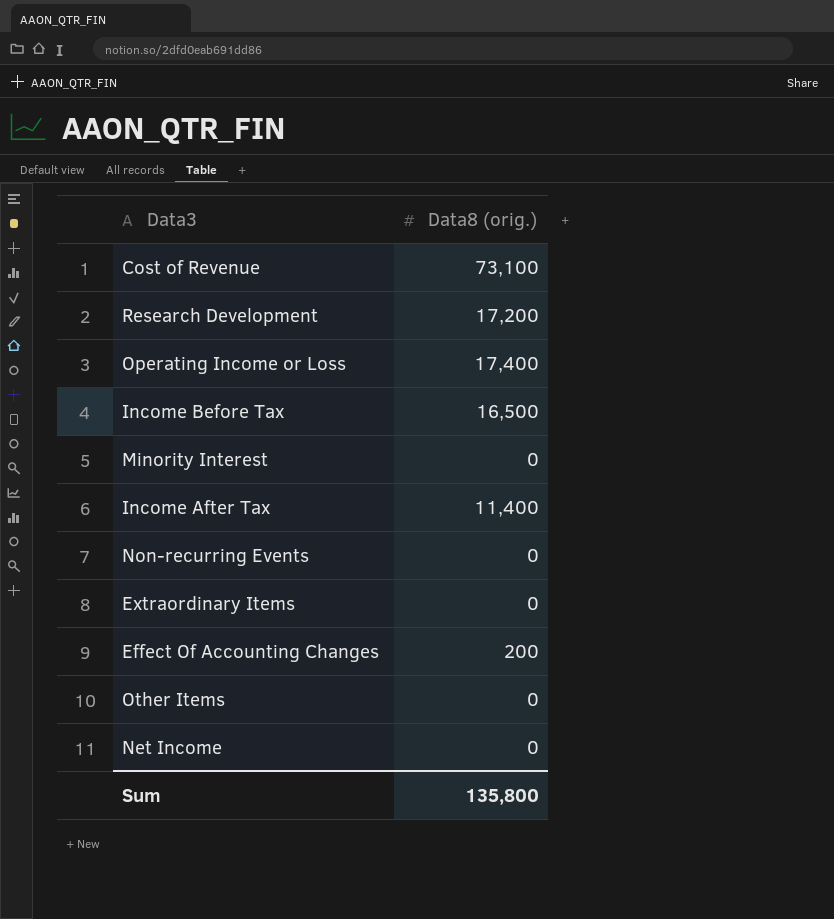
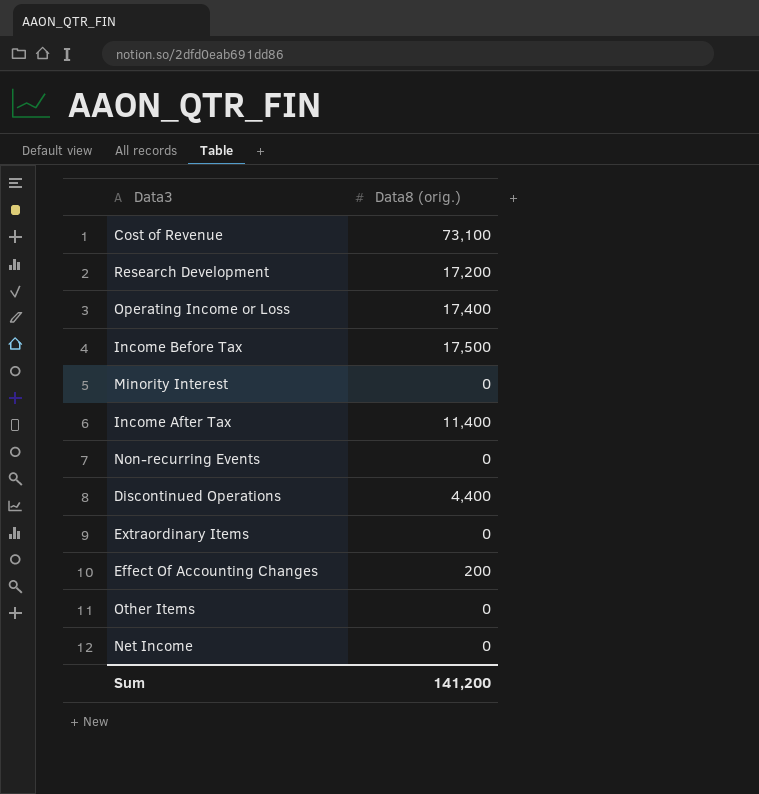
Income Before Tax | Data8 (orig.): 16,500 -> 17,500
row Discontinued Operations: none -> 4,400
Sum | Data8 (orig.): 135,800 -> 141,200

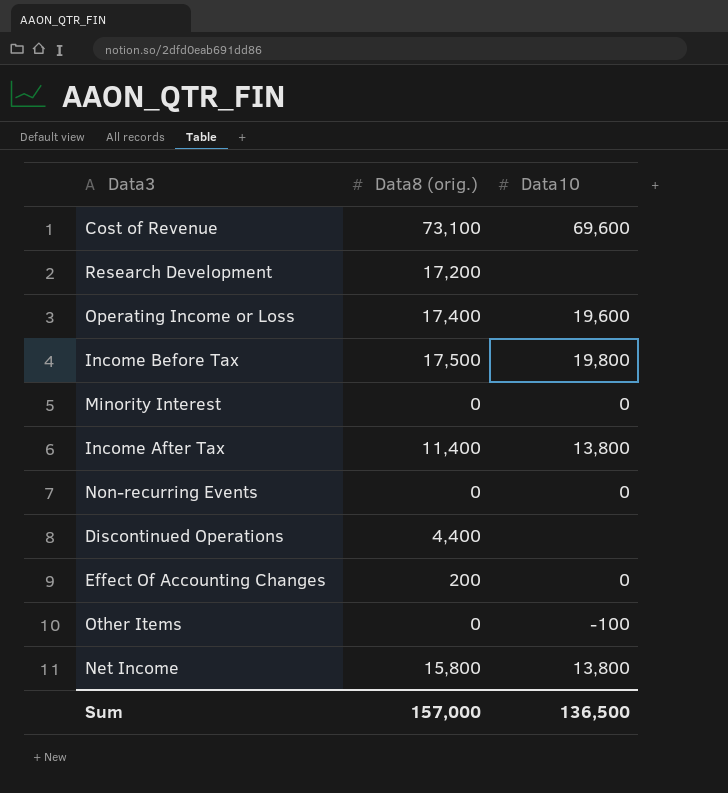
column Data10 | position: none -> 3
row Extraordinary Items: 0 -> none
Net Income | Data8 (orig.): 0 -> 15,800
Sum | Data8 (orig.): 141,200 -> 157,000

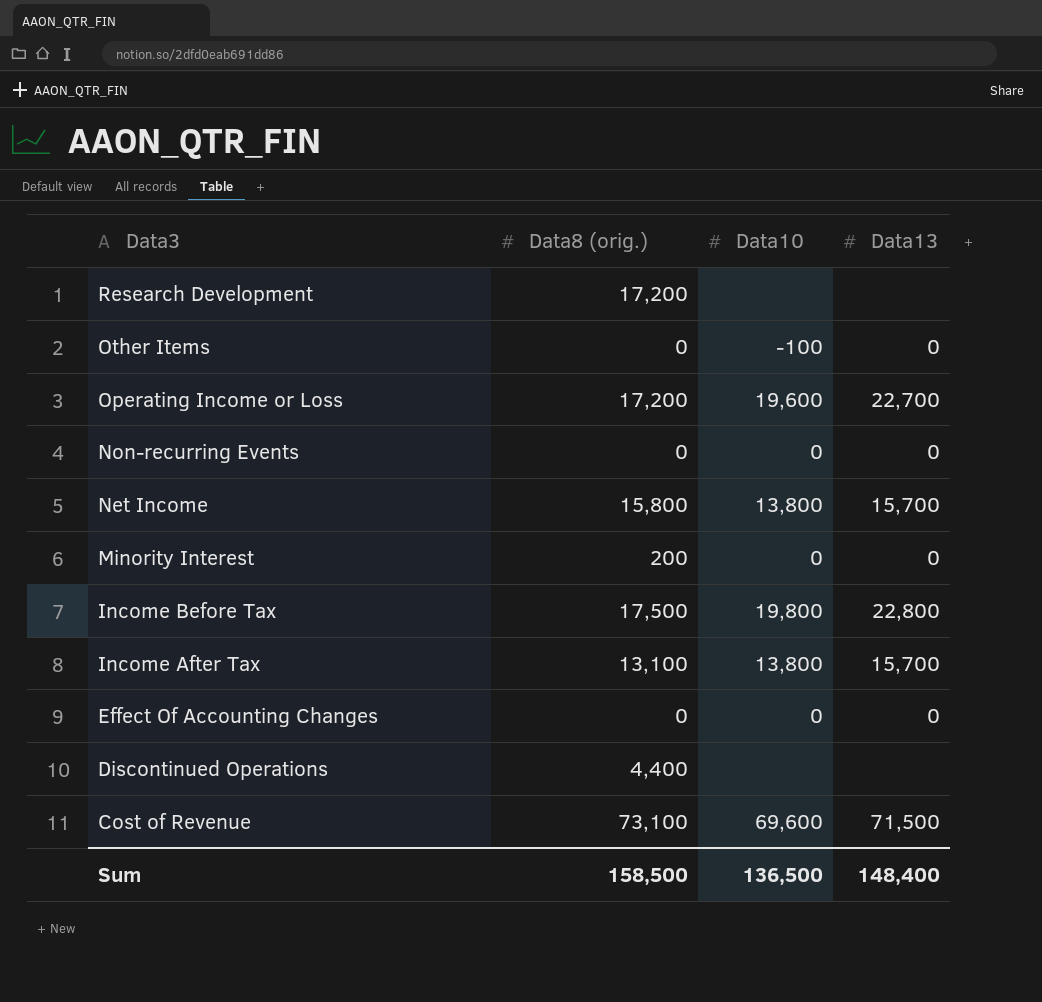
row order: none -> Data3 descending
column Data13 | position: none -> 4
Operating Income or Loss | Data8 (orig.): 17,400 -> 17,200
Minority Interest | Data8 (orig.): 0 -> 200
Income After Tax | Data8 (orig.): 11,400 -> 13,100
Effect Of Accounting Changes | Data8 (orig.): 200 -> 0
Sum | Data8 (orig.): 157,000 -> 158,500

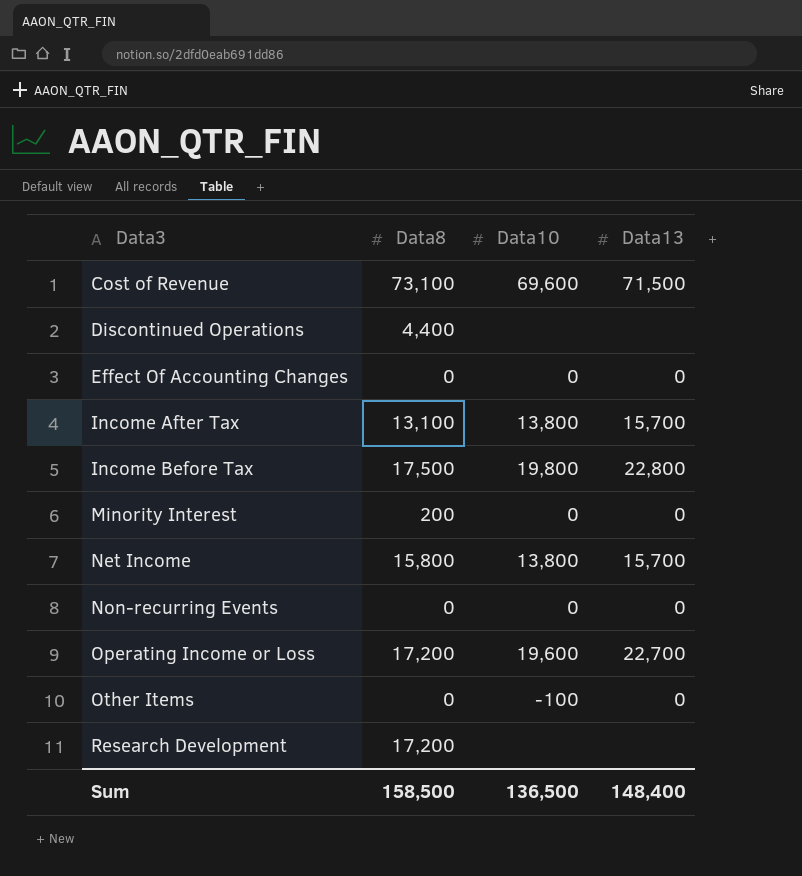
row order: Data3 descending -> Data3 ascending
column name: Data8 (orig.) -> Data8

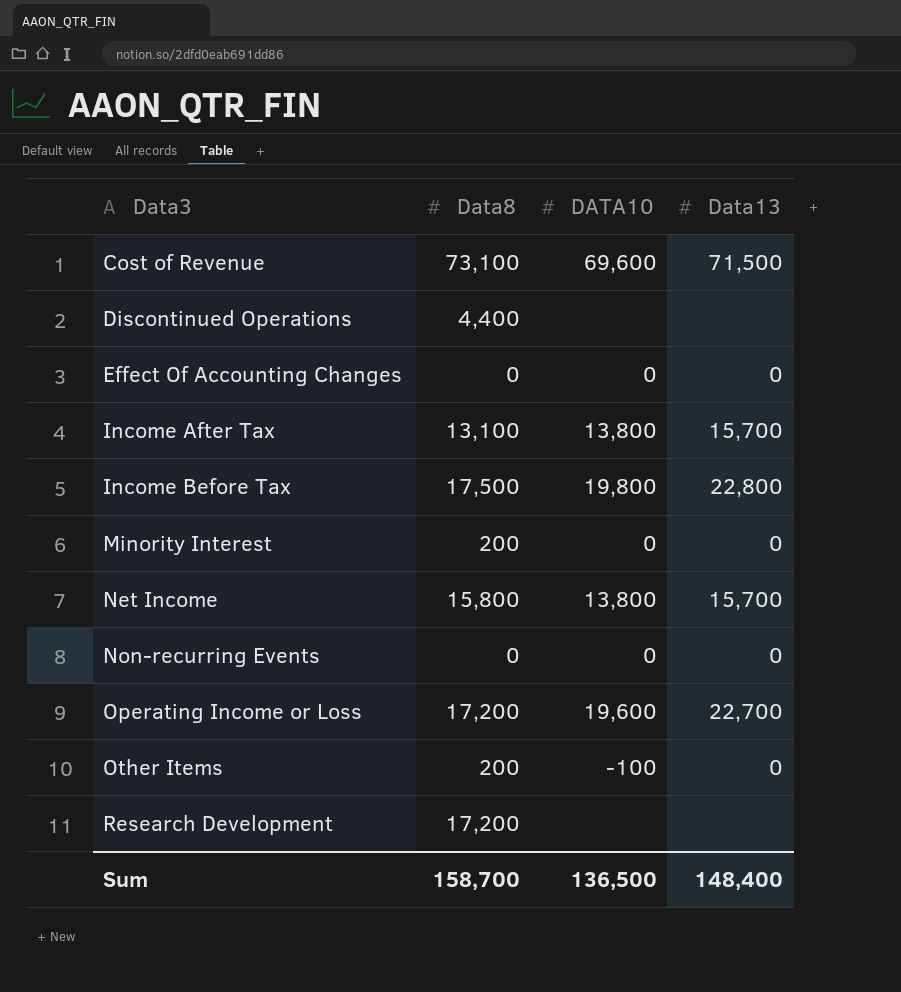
column name: Data10 -> DATA10
Other Items | Data8: 0 -> 200
Sum | Data8: 158,500 -> 158,700

